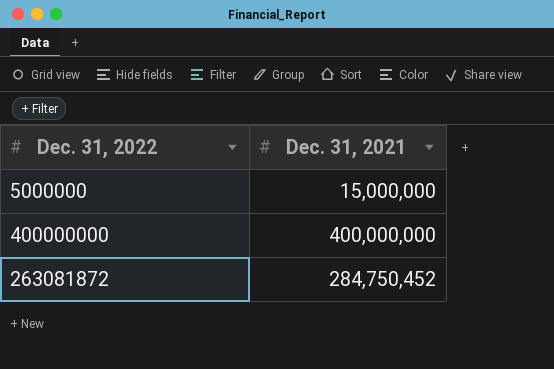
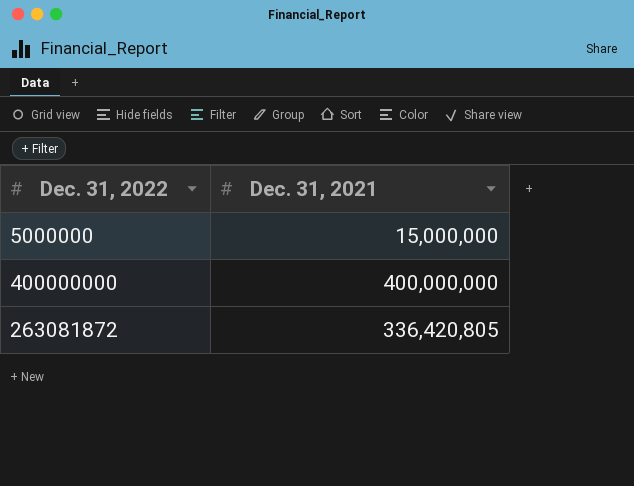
263081872 | Dec. 31, 2021: 284,750,452 -> 336,420,805

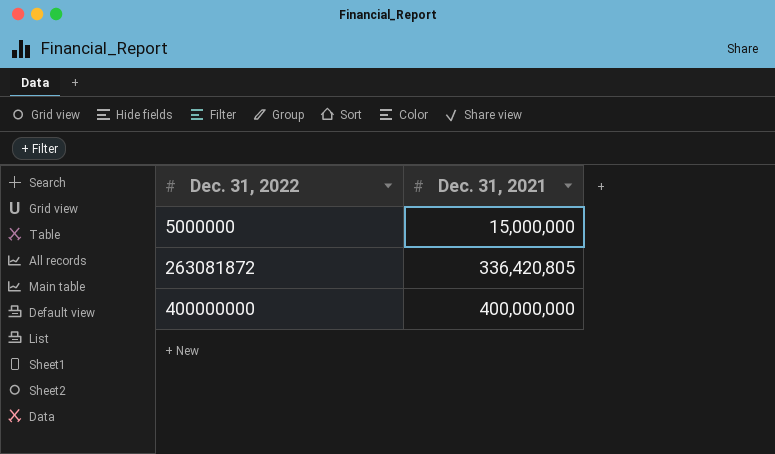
row order: none -> Dec. 31, 2022 ascending

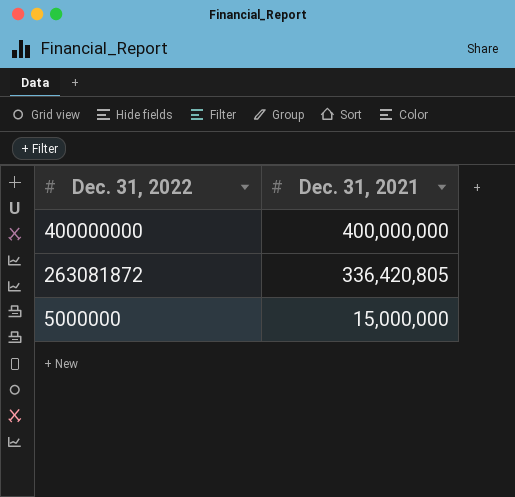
row order: Dec. 31, 2022 ascending -> Dec. 31, 2022 descending

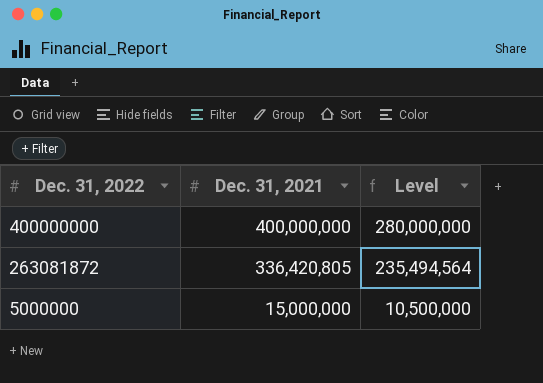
column Level | formula: none -> [Dec. 31, 2021] * 0.7

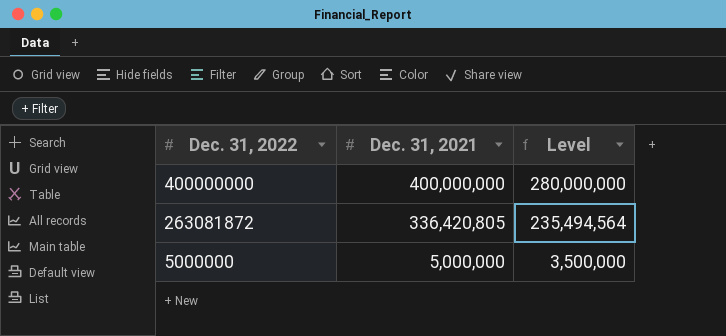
5000000 | Dec. 31, 2021: 15,000,000 -> 5,000,000
5000000 | Level: 10,500,000 -> 3,500,000

